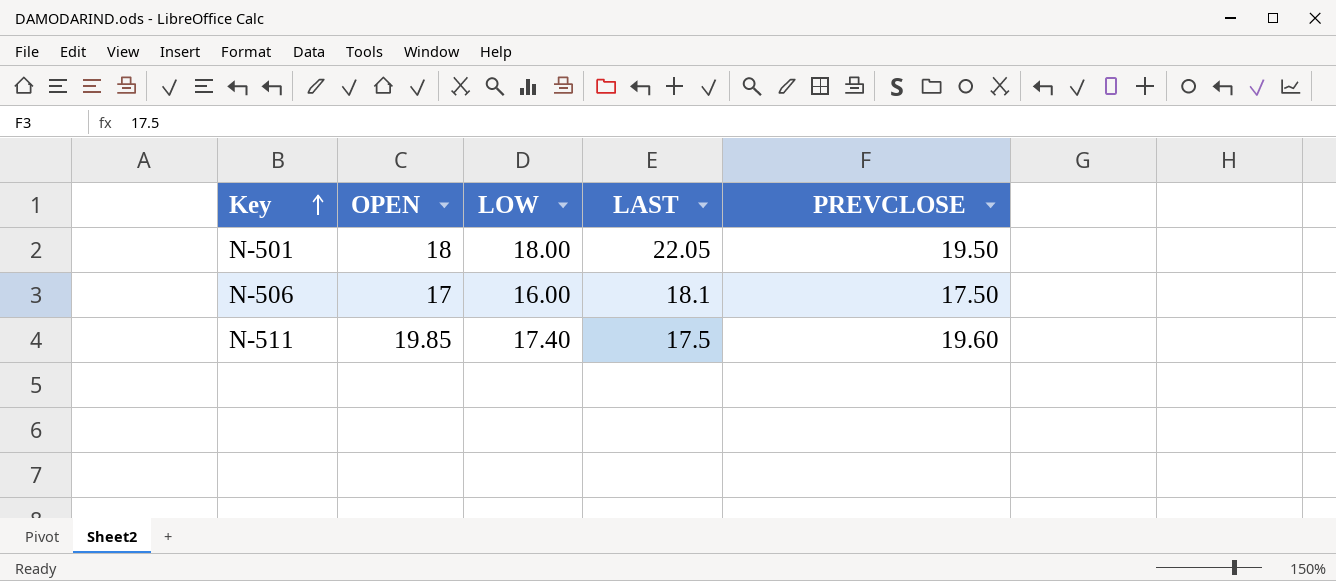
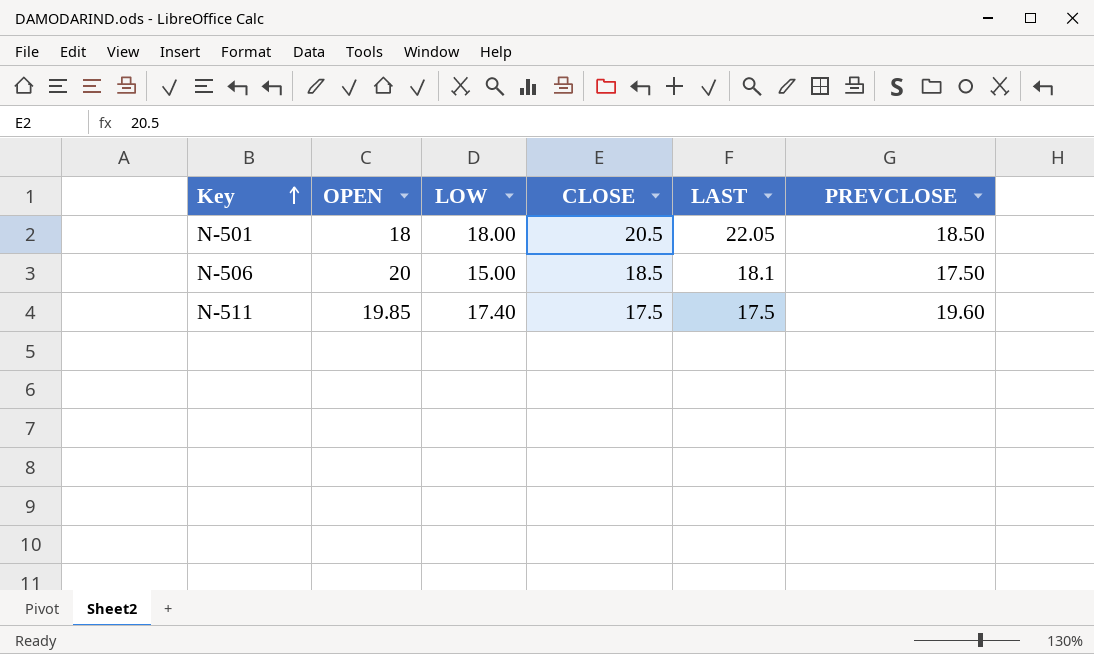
column CLOSE | position: none -> 4
N-501 | PREVCLOSE: 19.50 -> 18.50
N-506 | OPEN: 17 -> 20
N-506 | LOW: 16.00 -> 15.00

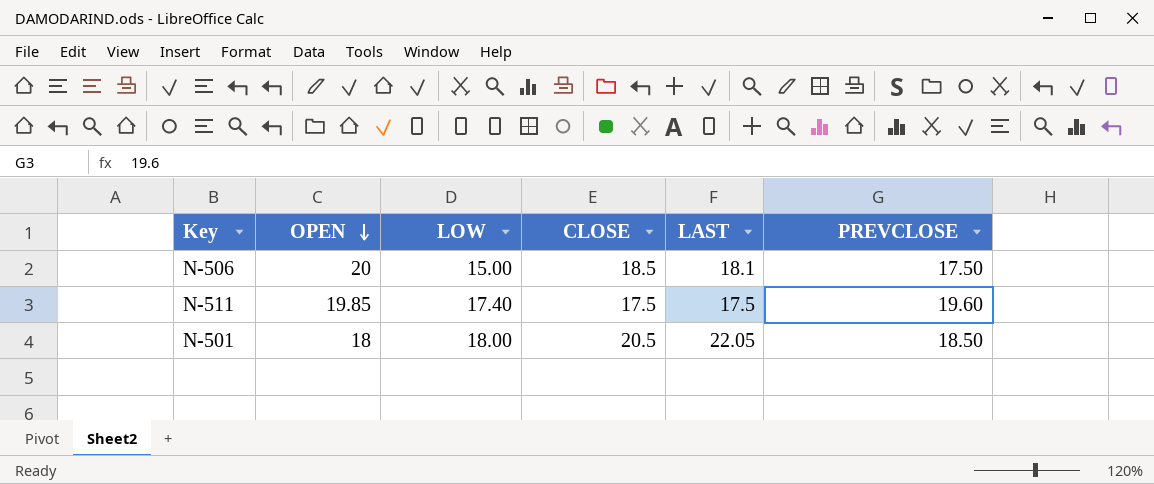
row order: Key ascending -> OPEN descending

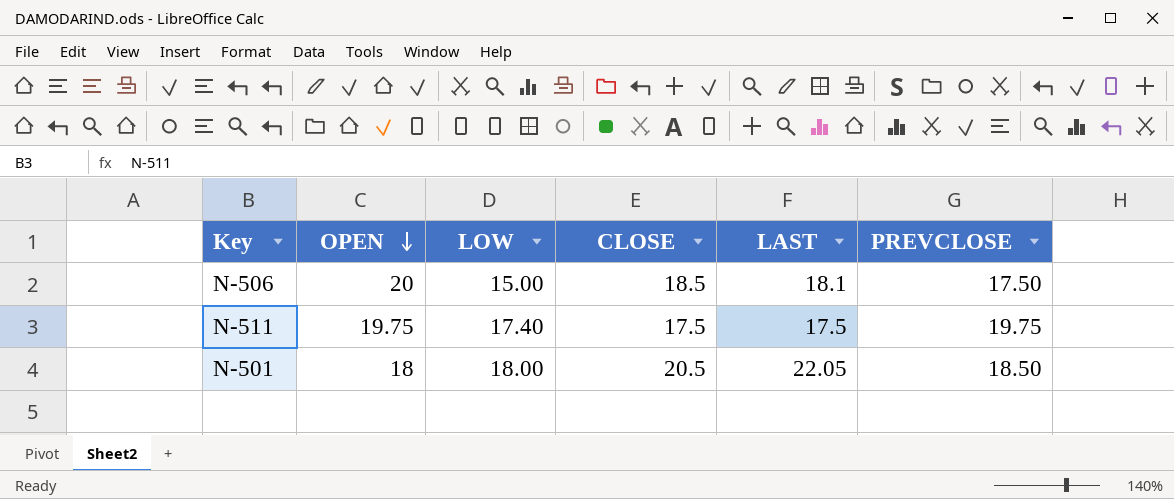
N-511 | OPEN: 19.85 -> 19.75
N-511 | PREVCLOSE: 19.60 -> 19.75

